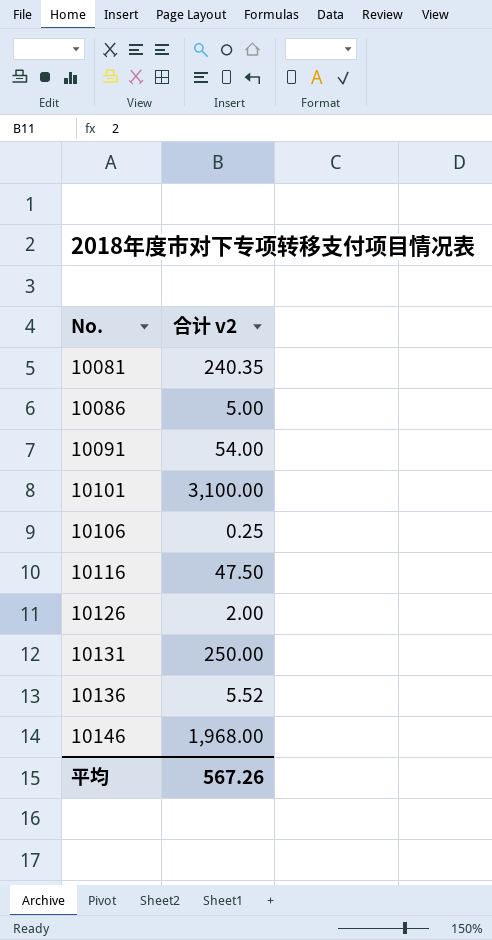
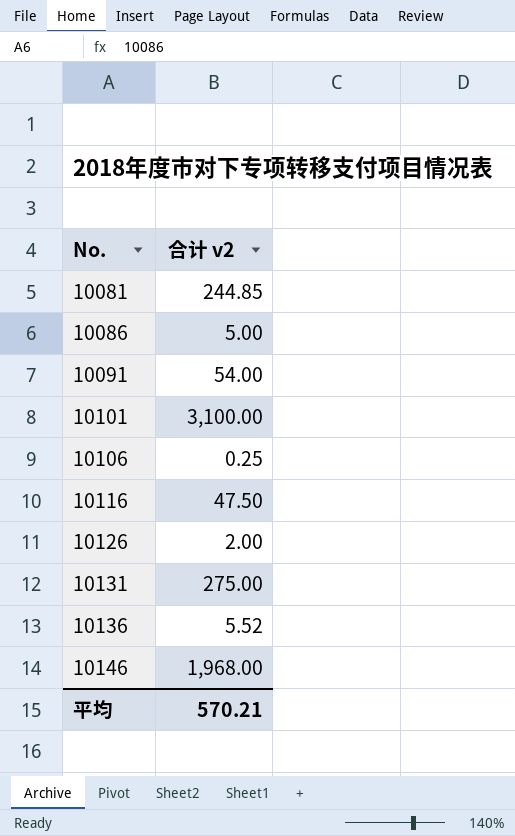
10081 | 合计 v2: 240.35 -> 244.85
10131 | 合计 v2: 250.00 -> 275.00
平均 | 合计 v2: 567.26 -> 570.21

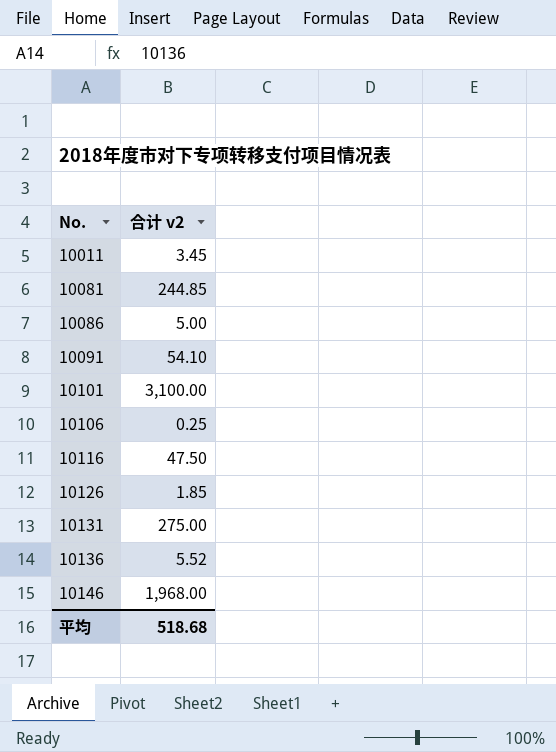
row 10011: none -> 3.45
10091 | 合计 v2: 54.00 -> 54.10
10126 | 合计 v2: 2.00 -> 1.85
平均 | 合计 v2: 570.21 -> 518.68

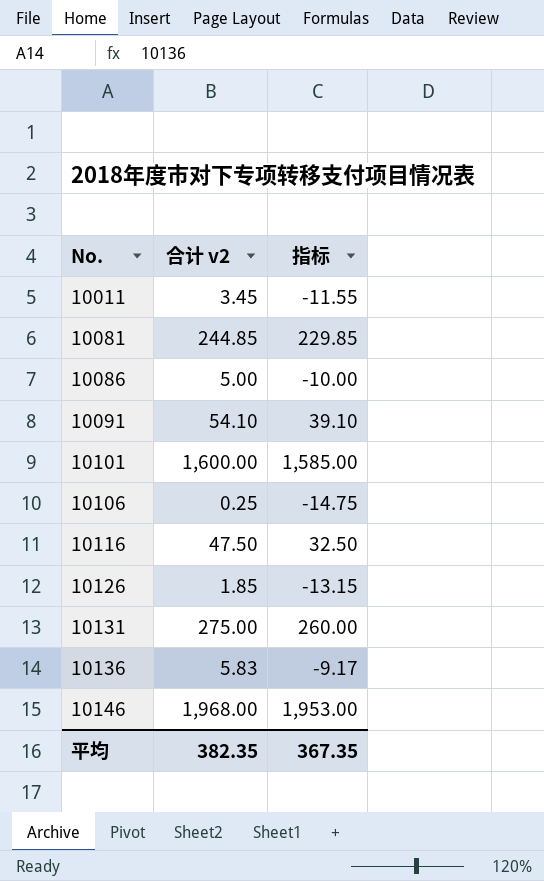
column 指标 | formula: none -> [合计 v2] - 15
10101 | 合计 v2: 3,100.00 -> 1,600.00
10136 | 合计 v2: 5.52 -> 5.83
平均 | 合计 v2: 518.68 -> 382.35

